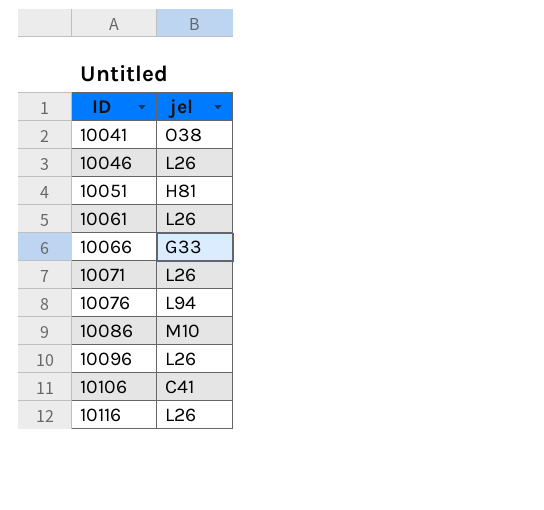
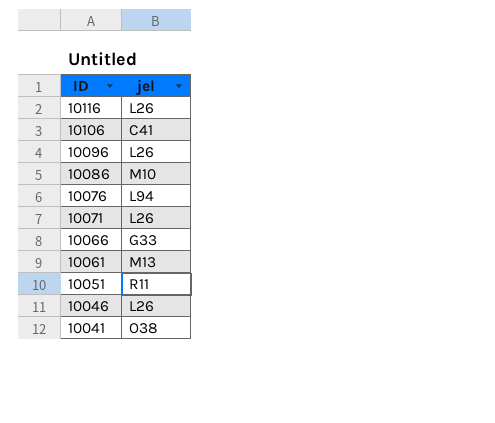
row order: ID ascending -> ID descending
10061 | jel: L26 -> M13
10051 | jel: H81 -> R11

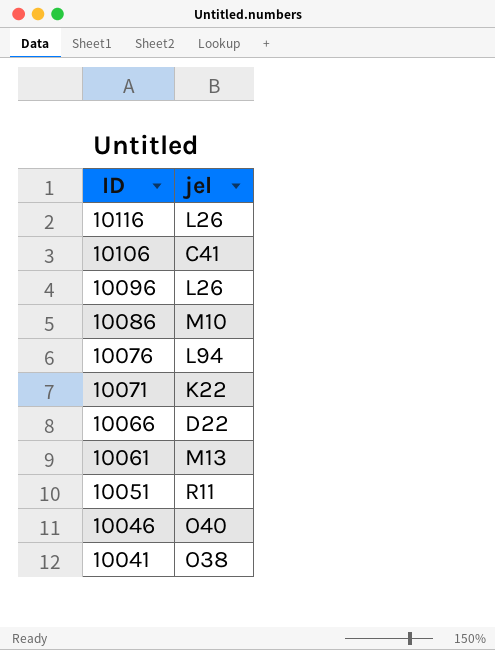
10071 | jel: L26 -> K22
10066 | jel: G33 -> D22
10046 | jel: L26 -> O40

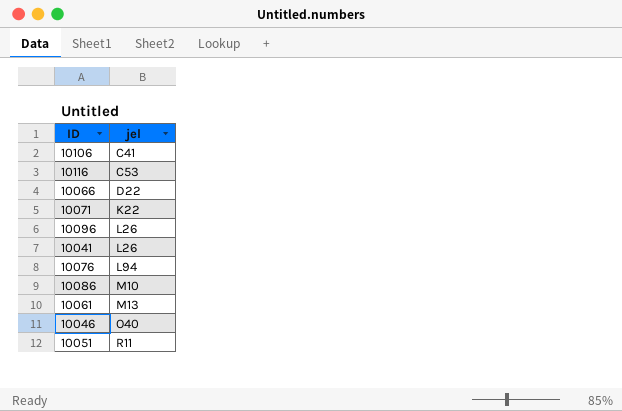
row order: ID descending -> jel ascending
10116 | jel: L26 -> C53
10041 | jel: O38 -> L26

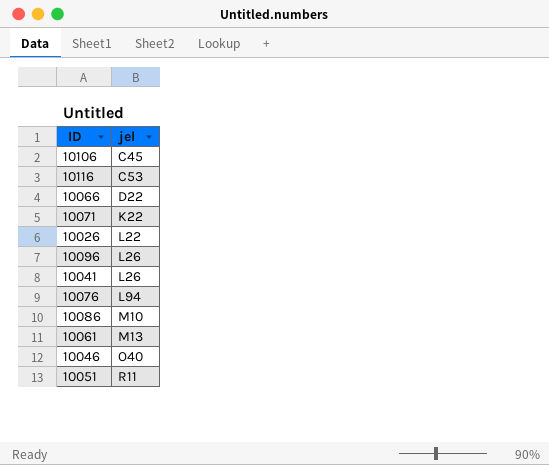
10106 | jel: C41 -> C45
row 10026: none -> L22

